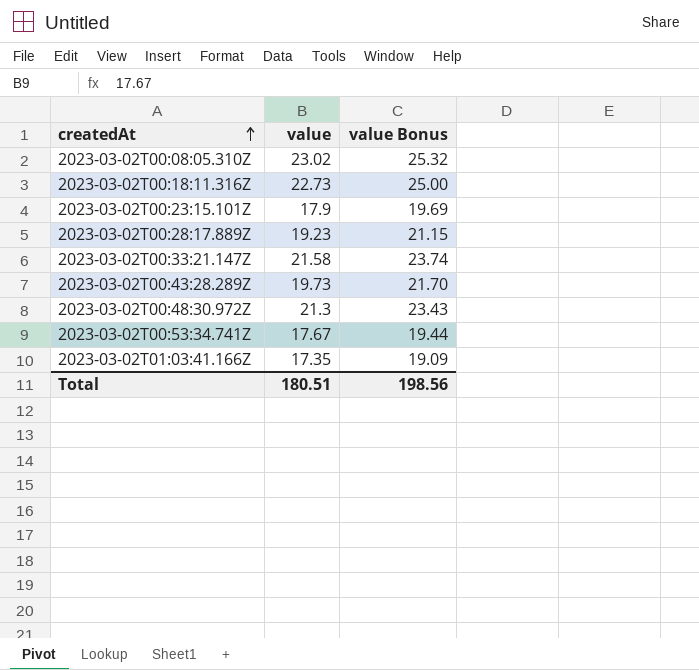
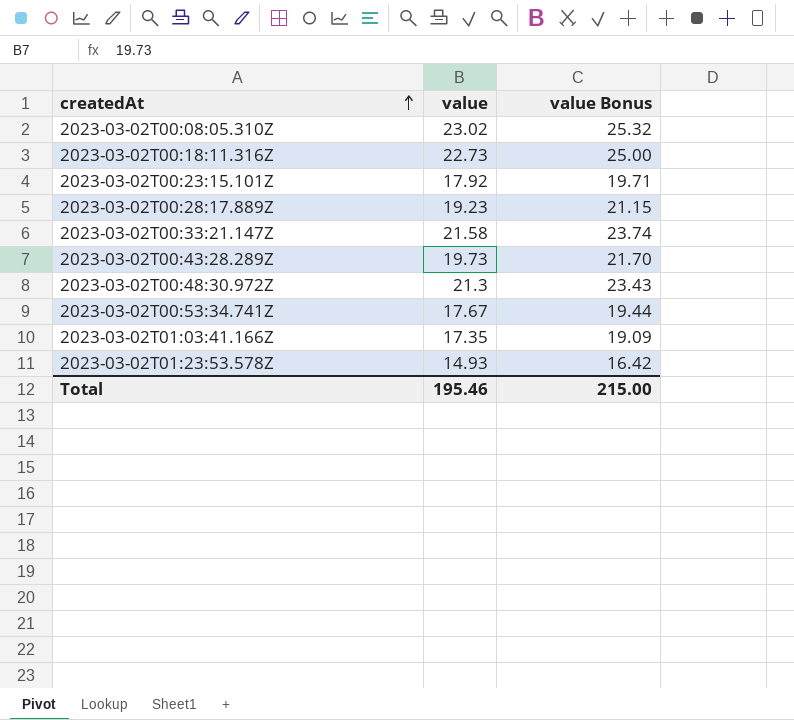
2023-03-02T00:23:15.101Z | value: 17.9 -> 17.92
2023-03-02T00:23:15.101Z | value Bonus: 19.69 -> 19.71
row 2023-03-02T01:23:53.578Z: none -> 14.93 | 16.42
Total | value: 180.51 -> 195.46
Total | value Bonus: 198.56 -> 215.00

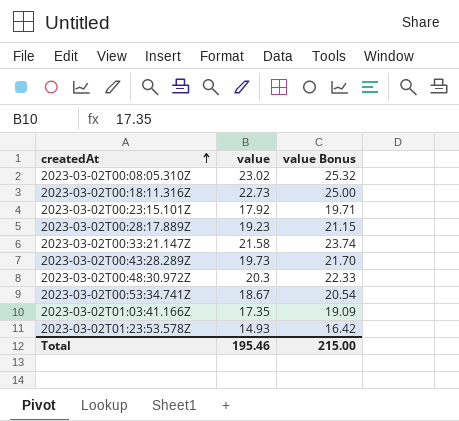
2023-03-02T00:48:30.972Z | value: 21.3 -> 20.3
2023-03-02T00:48:30.972Z | value Bonus: 23.43 -> 22.33
2023-03-02T00:53:34.741Z | value: 17.67 -> 18.67
2023-03-02T00:53:34.741Z | value Bonus: 19.44 -> 20.54

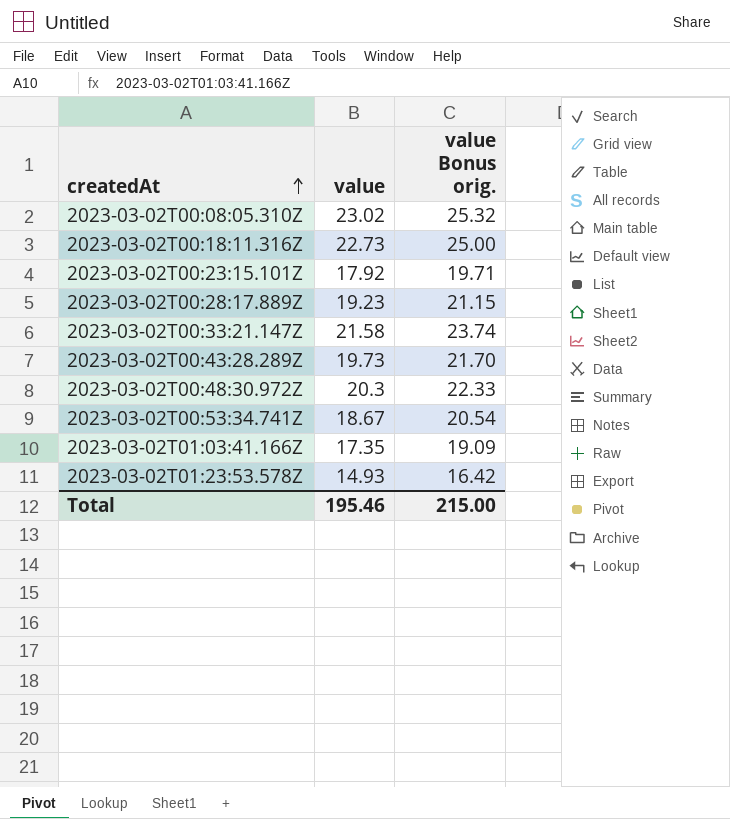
column name: value Bonus -> value Bonus orig.

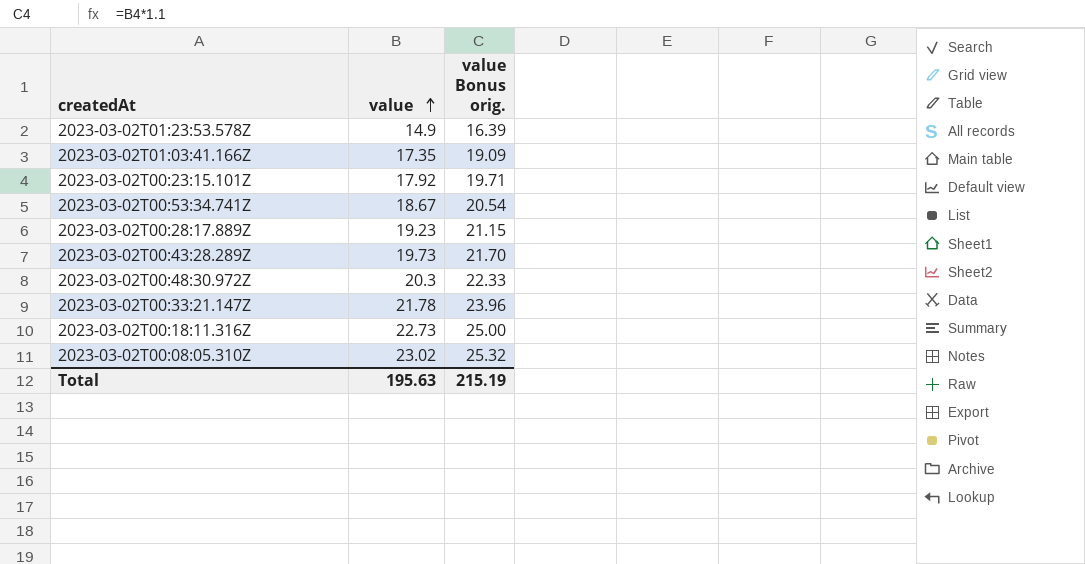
row order: createdAt ascending -> value ascending
2023-03-02T01:23:53.578Z | value: 14.93 -> 14.9
2023-03-02T01:23:53.578Z | value Bonus orig.: 16.42 -> 16.39
2023-03-02T00:33:21.147Z | value: 21.58 -> 21.78
2023-03-02T00:33:21.147Z | value Bonus orig.: 23.74 -> 23.96
Total | value: 195.46 -> 195.63
Total | value Bonus orig.: 215.00 -> 215.19

